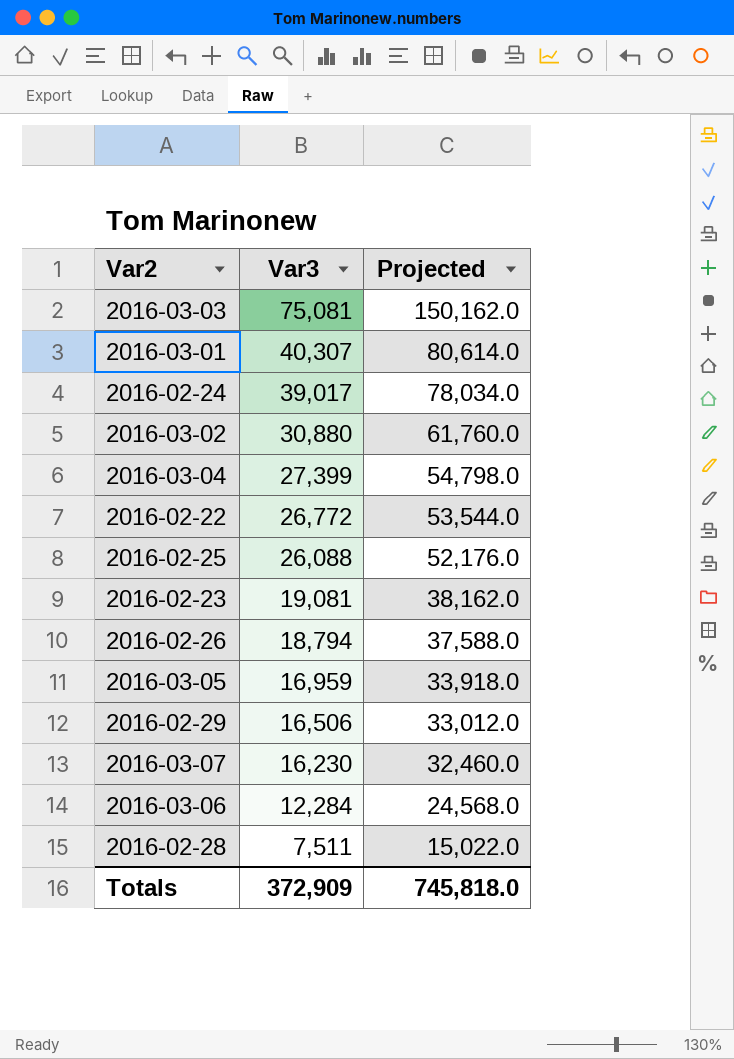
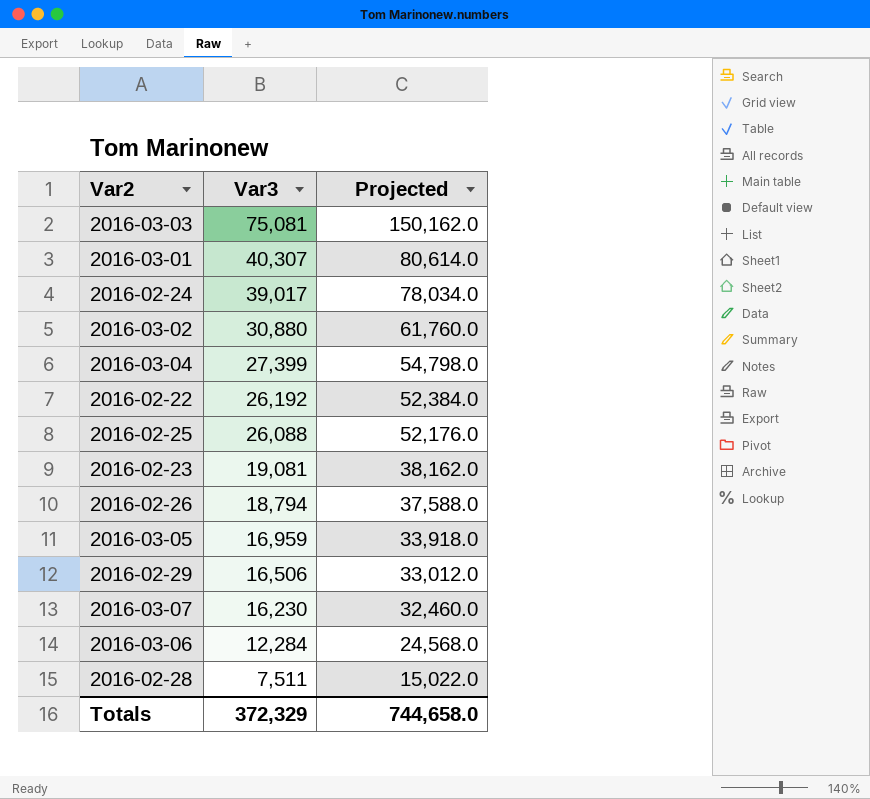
2016-02-22 | Var3: 26,772 -> 26,192
2016-02-22 | Projected: 53,544.0 -> 52,384.0
Totals | Var3: 372,909 -> 372,329
Totals | Projected: 745,818.0 -> 744,658.0

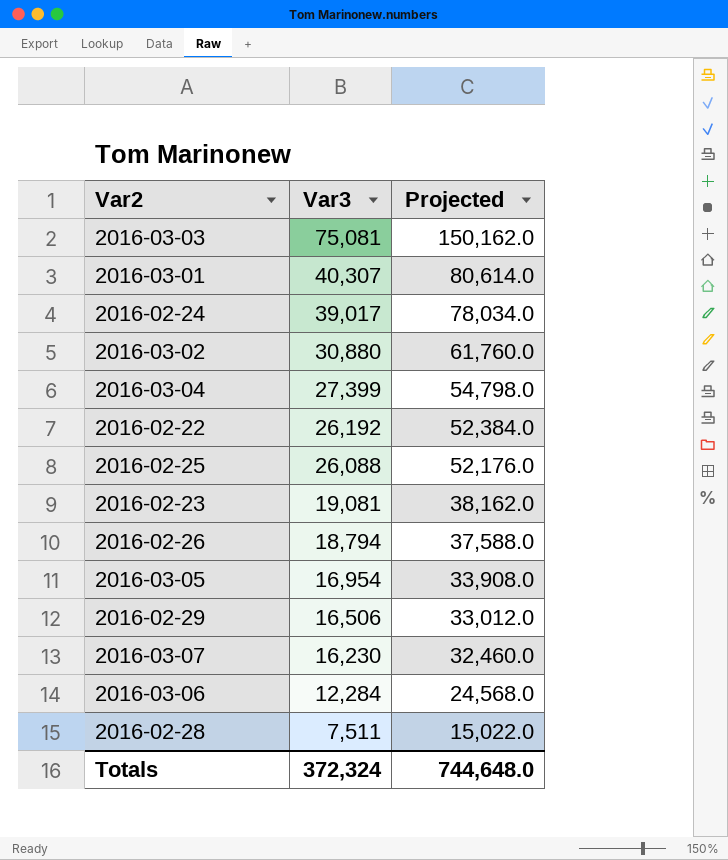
2016-03-05 | Var3: 16,959 -> 16,954
2016-03-05 | Projected: 33,918.0 -> 33,908.0
Totals | Var3: 372,329 -> 372,324
Totals | Projected: 744,658.0 -> 744,648.0

